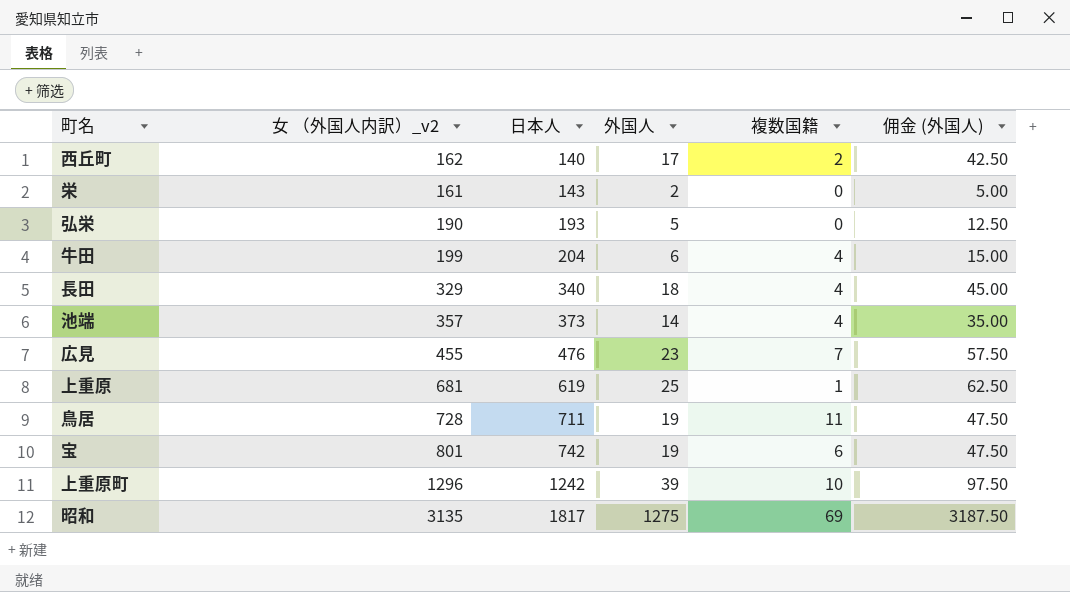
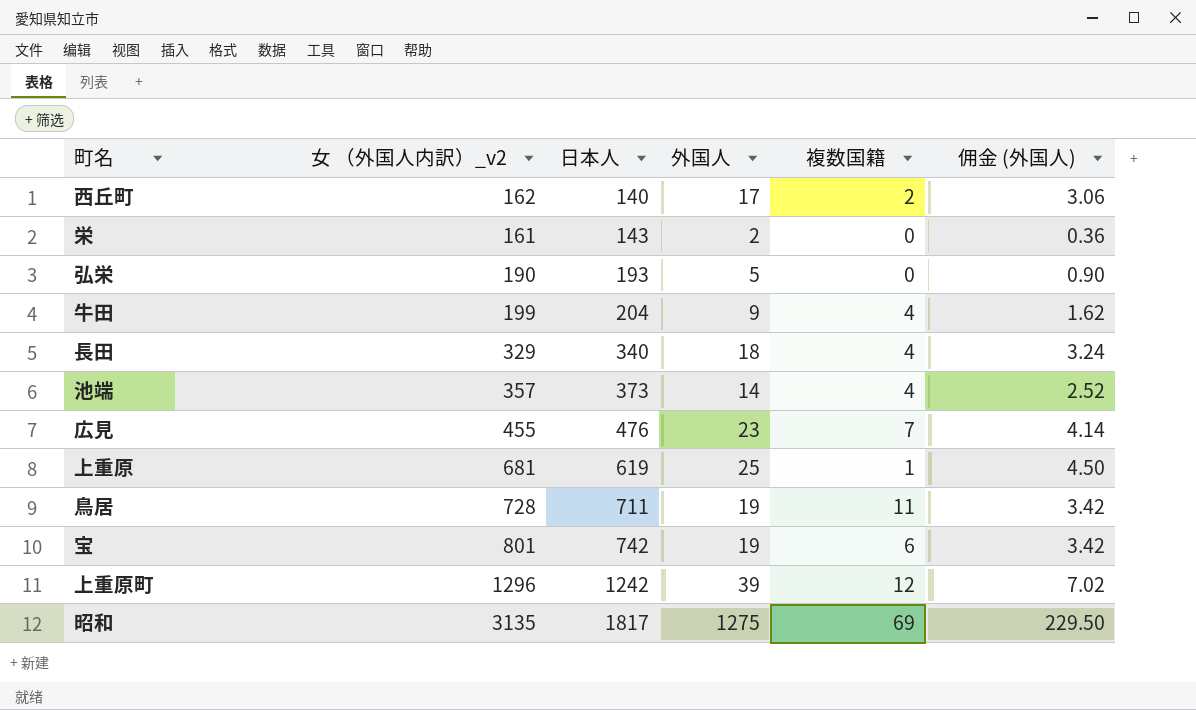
column 佣金 (外国人) | formula: [外国人] * 2.5 -> [外国人] * 0.18
牛田 | 外国人: 6 -> 9
上重原町 | 複数国籍: 10 -> 12

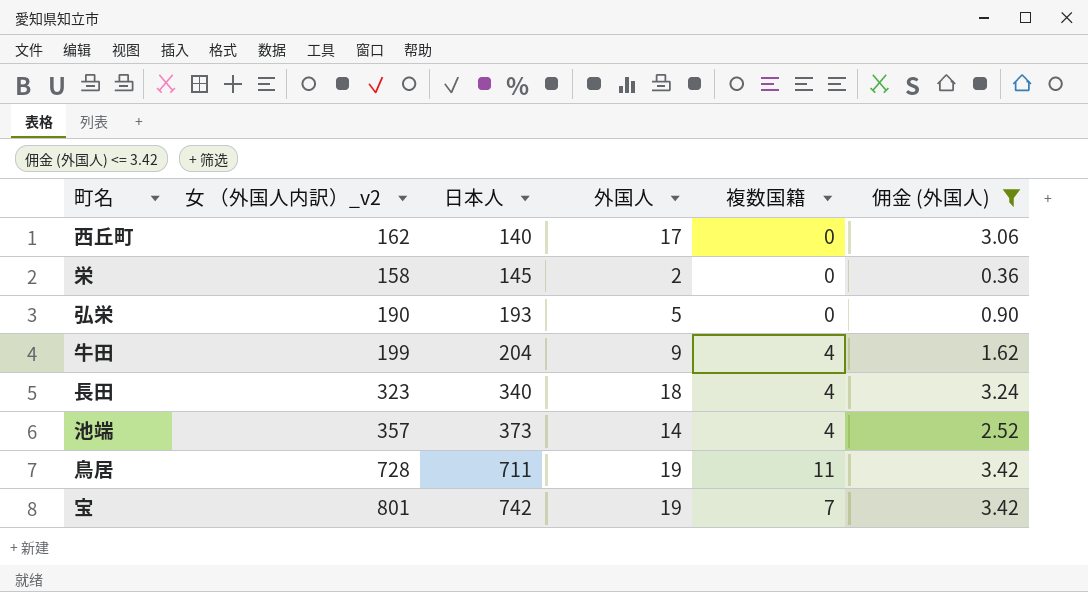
filter: none -> 佣金 (外国人) <= 3.42
西丘町 | 複数国籍: 2 -> 0
栄 | 女 （外国人内訳）_v2: 161 -> 158
栄 | 日本人: 143 -> 145
長田 | 女 （外国人内訳）_v2: 329 -> 323
宝 | 複数国籍: 6 -> 7

